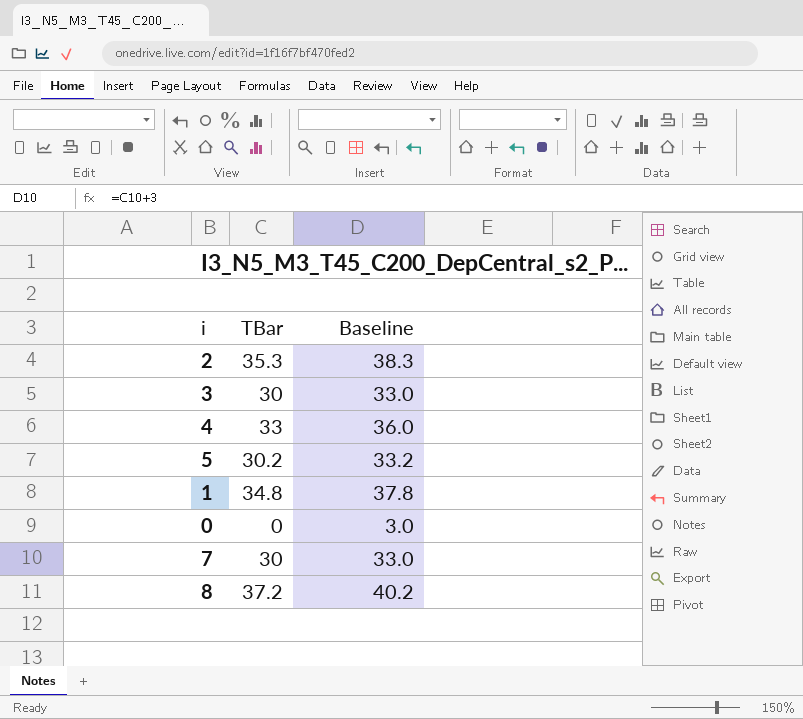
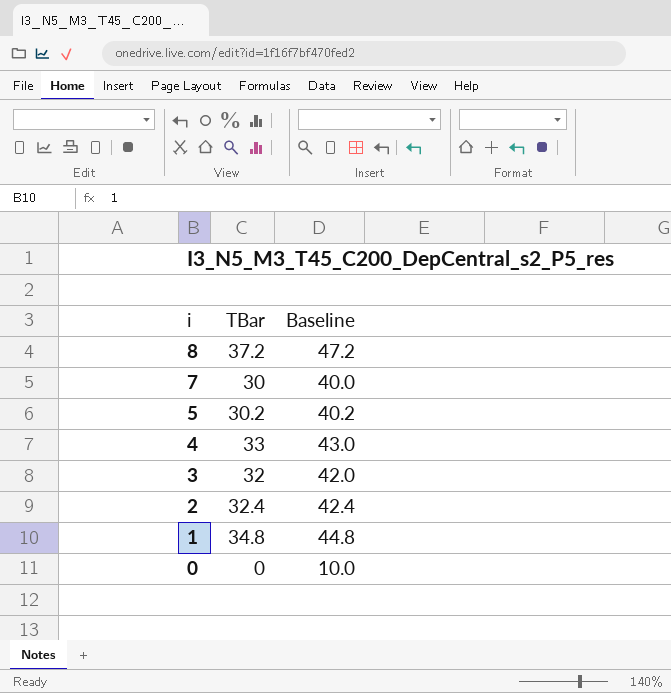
row order: none -> i descending
column Baseline | formula: [TBar] + 3 -> [TBar] + 10
3 | TBar: 30 -> 32
2 | TBar: 35.3 -> 32.4

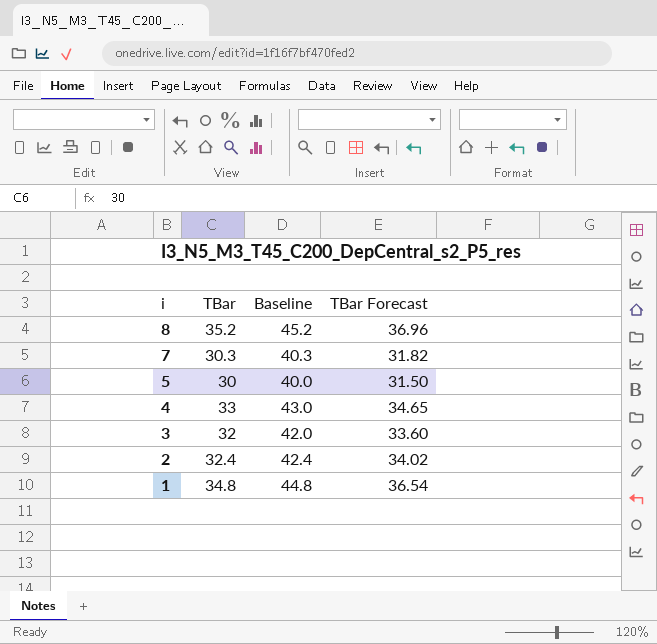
column TBar Forecast | formula: none -> [TBar] * 1.05
row 0: 0 | 10.0 -> none
8 | TBar: 37.2 -> 35.2
8 | Baseline: 47.2 -> 45.2
7 | TBar: 30 -> 30.3
7 | Baseline: 40.0 -> 40.3
5 | TBar: 30.2 -> 30
5 | Baseline: 40.2 -> 40.0

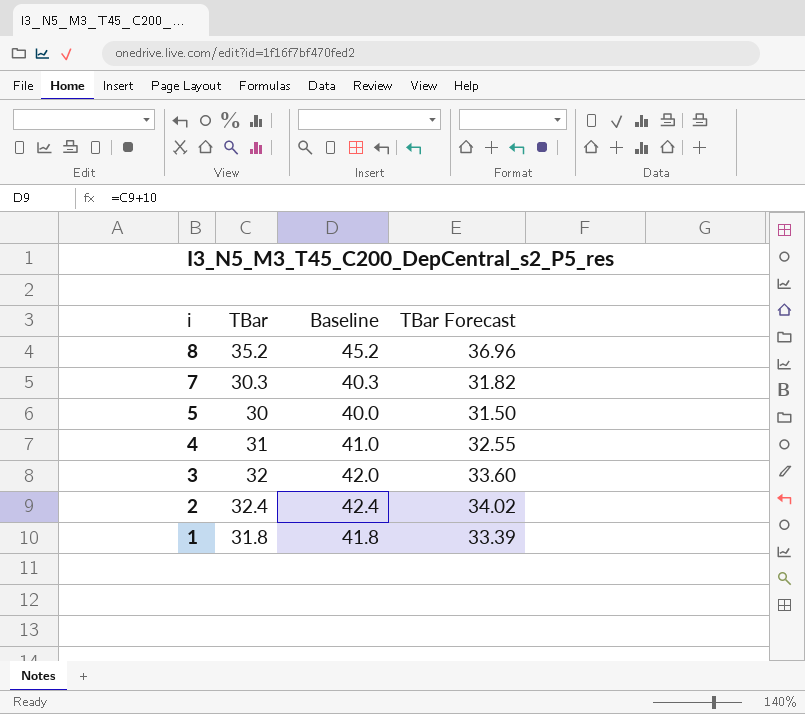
4 | TBar: 33 -> 31
4 | Baseline: 43.0 -> 41.0
4 | TBar Forecast: 34.65 -> 32.55
1 | TBar: 34.8 -> 31.8
1 | Baseline: 44.8 -> 41.8
1 | TBar Forecast: 36.54 -> 33.39

